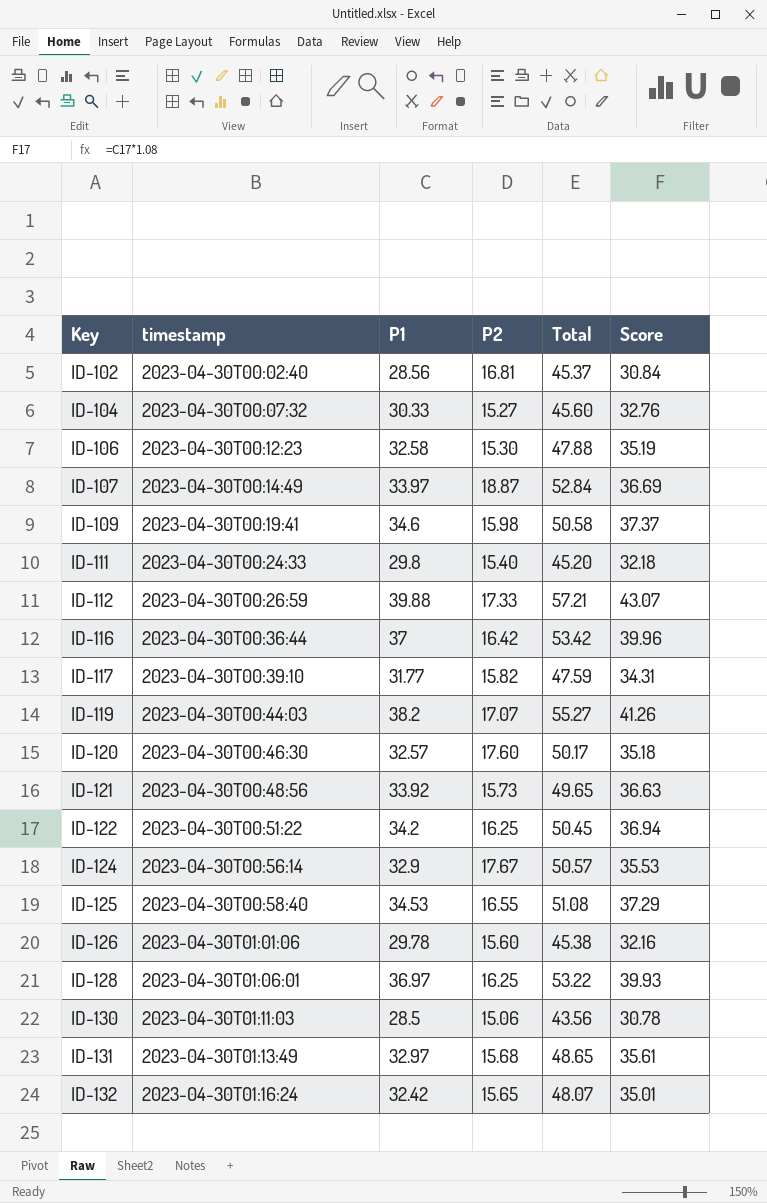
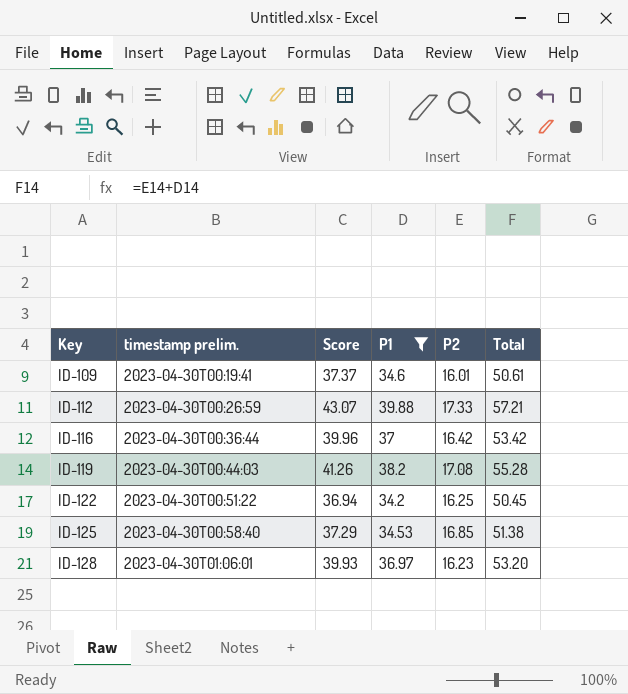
filter: none -> P1 >= 34.2
column name: timestamp -> timestamp prelim.
column Score | position: 6 -> 3
ID-109 | P2: 15.98 -> 16.01
ID-109 | Total: 50.58 -> 50.61
ID-119 | P2: 17.07 -> 17.08
ID-119 | Total: 55.27 -> 55.28
ID-125 | P2: 16.55 -> 16.85
ID-125 | Total: 51.08 -> 51.38
ID-128 | P2: 16.25 -> 16.23
ID-128 | Total: 53.22 -> 53.20

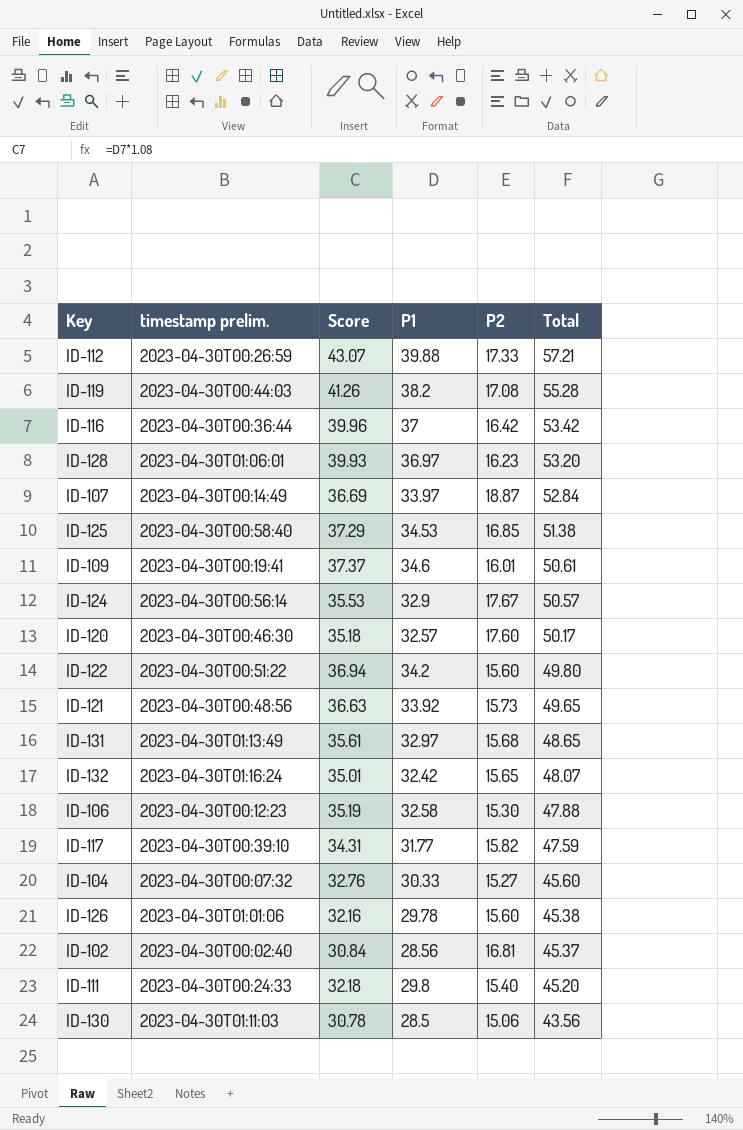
filter: P1 >= 34.2 -> none
row order: Key ascending -> Total descending
ID-122 | P2: 16.25 -> 15.60
ID-122 | Total: 50.45 -> 49.80

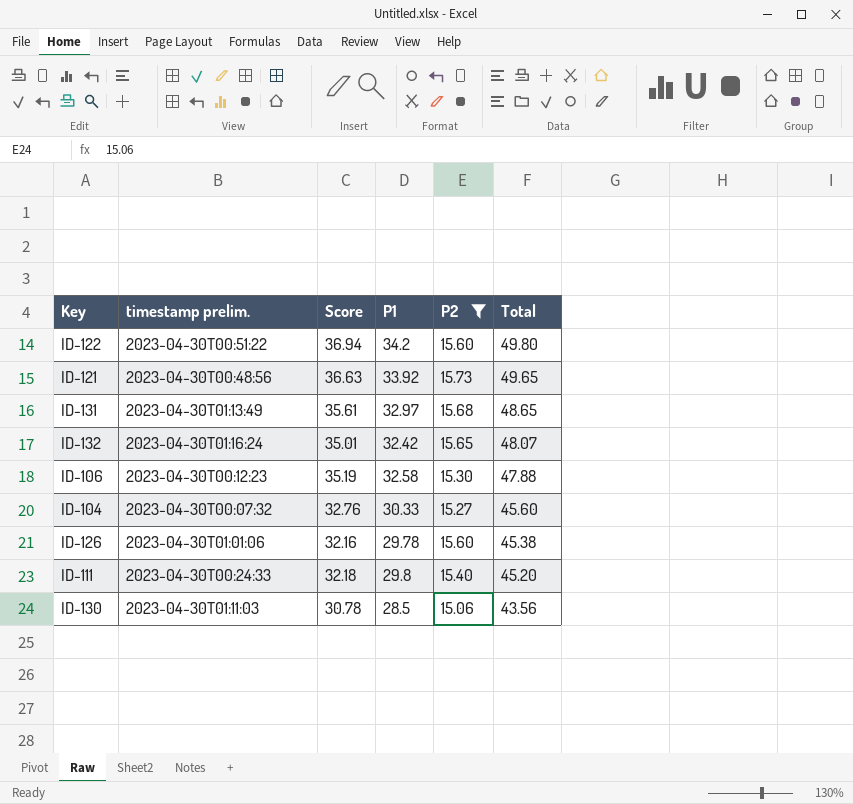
filter: none -> P2 <= 15.73

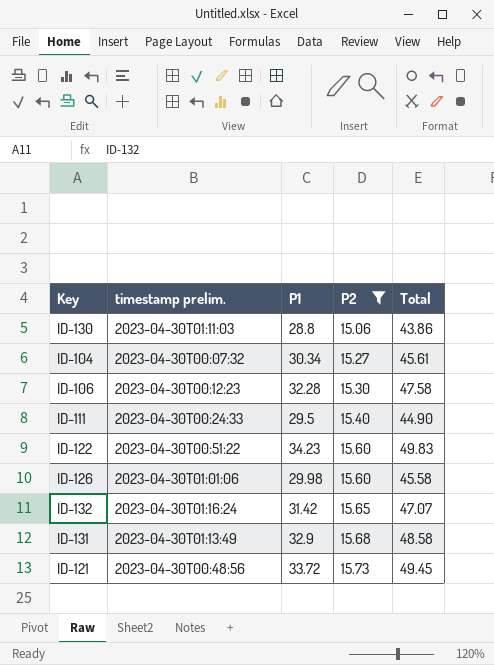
row order: Total descending -> P2 ascending
column Score | formula: [P1] * 1.08 -> none
ID-130 | P1: 28.5 -> 28.8
ID-130 | Total: 43.56 -> 43.86
ID-104 | P1: 30.33 -> 30.34
ID-104 | Total: 45.60 -> 45.61
ID-106 | P1: 32.58 -> 32.28
ID-106 | Total: 47.88 -> 47.58
ID-111 | P1: 29.8 -> 29.5
ID-111 | Total: 45.20 -> 44.90
ID-122 | P1: 34.2 -> 34.23
ID-122 | Total: 49.80 -> 49.83
ID-126 | P1: 29.78 -> 29.98
ID-126 | Total: 45.38 -> 45.58
ID-132 | P1: 32.42 -> 31.42
ID-132 | Total: 48.07 -> 47.07
ID-131 | P1: 32.97 -> 32.9
ID-131 | Total: 48.65 -> 48.58
ID-121 | P1: 33.92 -> 33.72
ID-121 | Total: 49.65 -> 49.45

